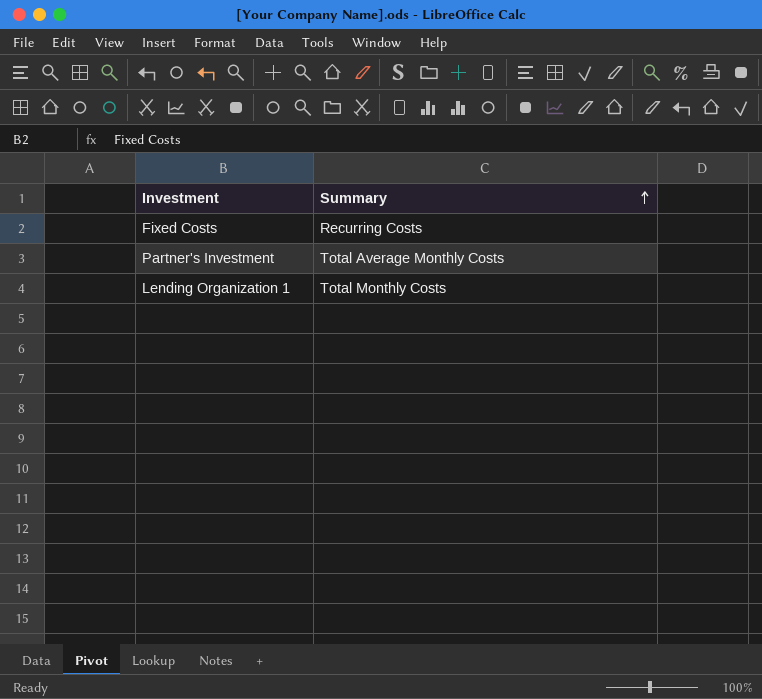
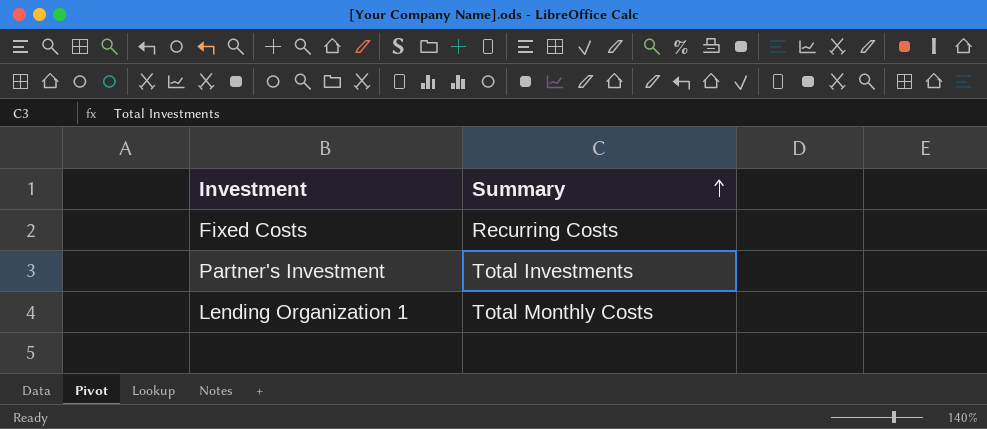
Partner's Investment | Summary: Total Average Monthly Costs -> Total Investments

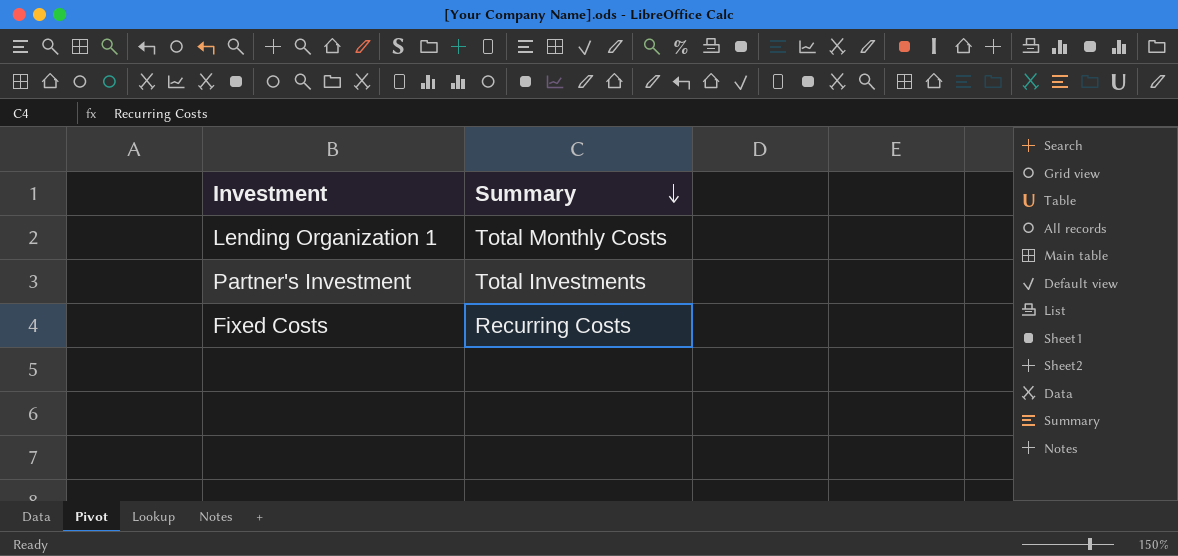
row order: Summary ascending -> Summary descending

